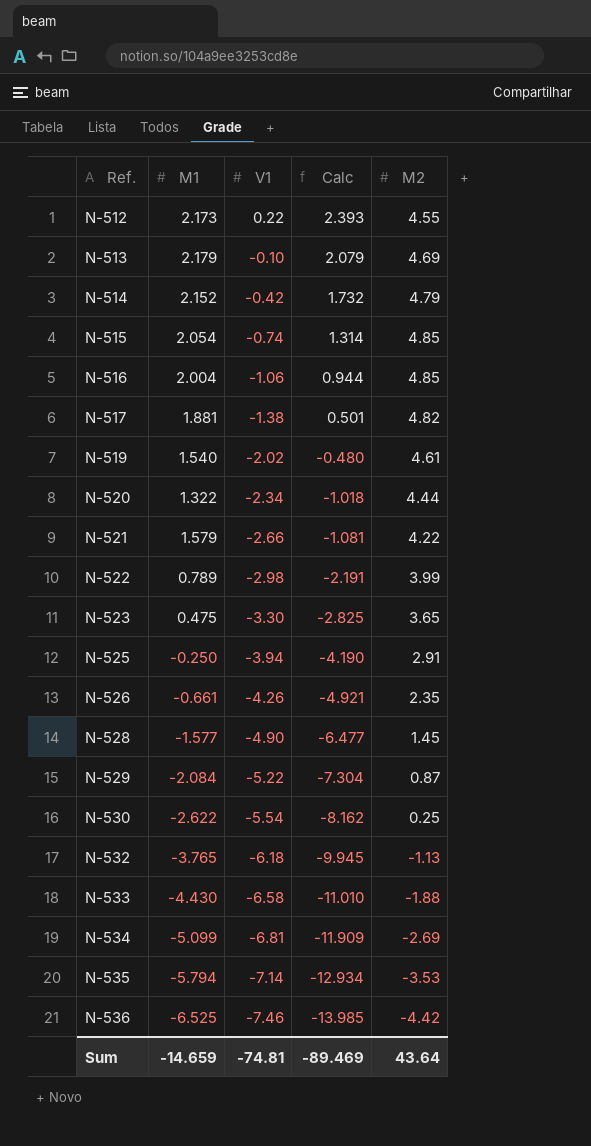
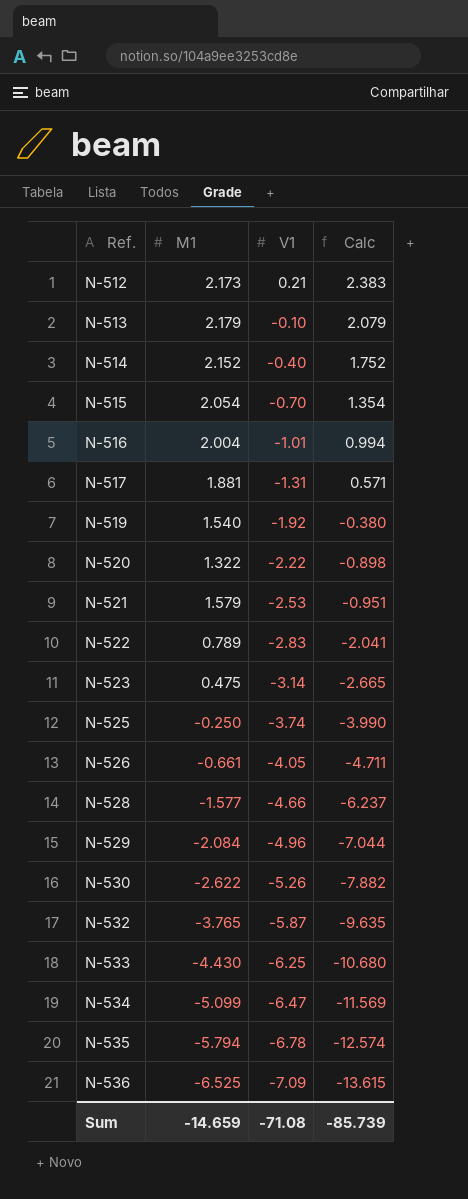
column M2 | position: 5 -> none
N-512 | V1: 0.22 -> 0.21
N-512 | Calc: 2.393 -> 2.383
N-514 | V1: -0.42 -> -0.40
N-514 | Calc: 1.732 -> 1.752
N-515 | V1: -0.74 -> -0.70
N-515 | Calc: 1.314 -> 1.354
N-516 | V1: -1.06 -> -1.01
N-516 | Calc: 0.944 -> 0.994
N-517 | V1: -1.38 -> -1.31
N-517 | Calc: 0.501 -> 0.571
N-519 | V1: -2.02 -> -1.92
N-519 | Calc: -0.480 -> -0.380
N-520 | V1: -2.34 -> -2.22
N-520 | Calc: -1.018 -> -0.898
N-521 | V1: -2.66 -> -2.53
N-521 | Calc: -1.081 -> -0.951
N-522 | V1: -2.98 -> -2.83
N-522 | Calc: -2.191 -> -2.041
N-523 | V1: -3.30 -> -3.14
N-523 | Calc: -2.825 -> -2.665
N-525 | V1: -3.94 -> -3.74
N-525 | Calc: -4.190 -> -3.990
N-526 | V1: -4.26 -> -4.05
N-526 | Calc: -4.921 -> -4.711
N-528 | V1: -4.90 -> -4.66
N-528 | Calc: -6.477 -> -6.237
N-529 | V1: -5.22 -> -4.96
N-529 | Calc: -7.304 -> -7.044
N-530 | V1: -5.54 -> -5.26
N-530 | Calc: -8.162 -> -7.882
N-532 | V1: -6.18 -> -5.87
N-532 | Calc: -9.945 -> -9.635
N-533 | V1: -6.58 -> -6.25
N-533 | Calc: -11.010 -> -10.680
N-534 | V1: -6.81 -> -6.47
N-534 | Calc: -11.909 -> -11.569
N-535 | V1: -7.14 -> -6.78
N-535 | Calc: -12.934 -> -12.574
N-536 | V1: -7.46 -> -7.09
N-536 | Calc: -13.985 -> -13.615
Sum | V1: -74.81 -> -71.08
Sum | Calc: -89.469 -> -85.739

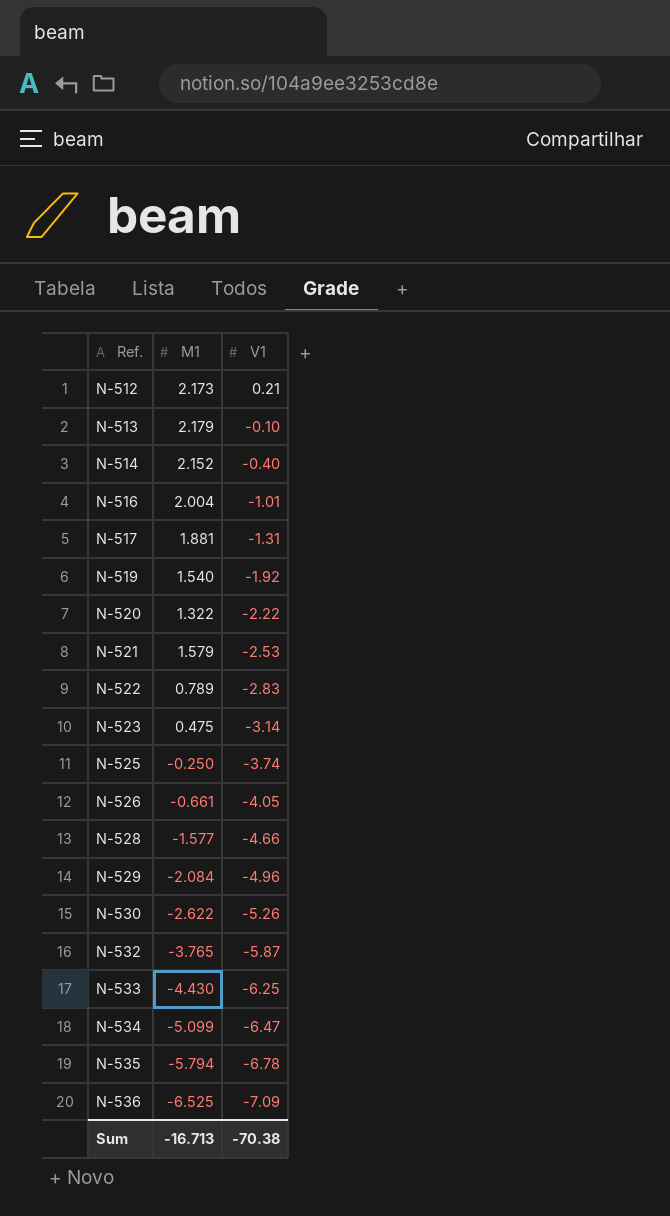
column Calc | formula: [M1] + [V1] -> none
row N-515: 2.054 | -0.70 | 1.354 -> none
Sum | M1: -14.659 -> -16.713
Sum | V1: -71.08 -> -70.38

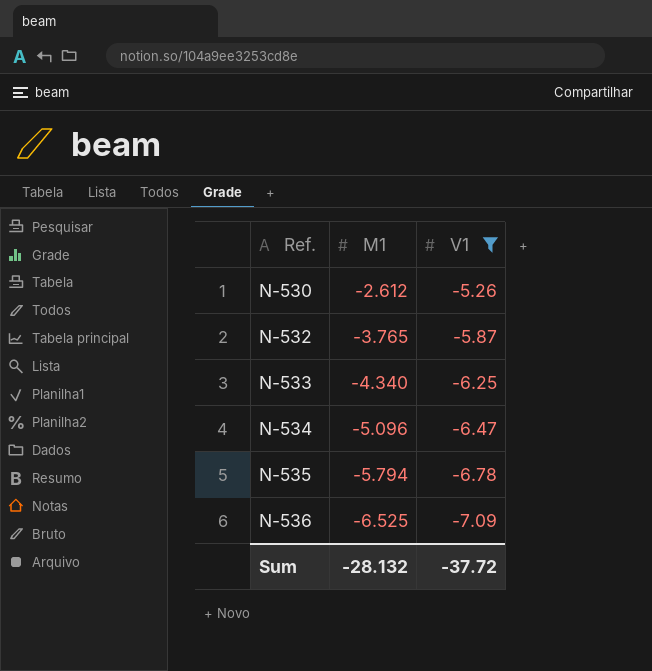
filter: none -> V1 <= -5.26
N-530 | M1: -2.622 -> -2.612
N-533 | M1: -4.430 -> -4.340
N-534 | M1: -5.099 -> -5.096
Sum | M1: -16.713 -> -28.132
Sum | V1: -70.38 -> -37.72

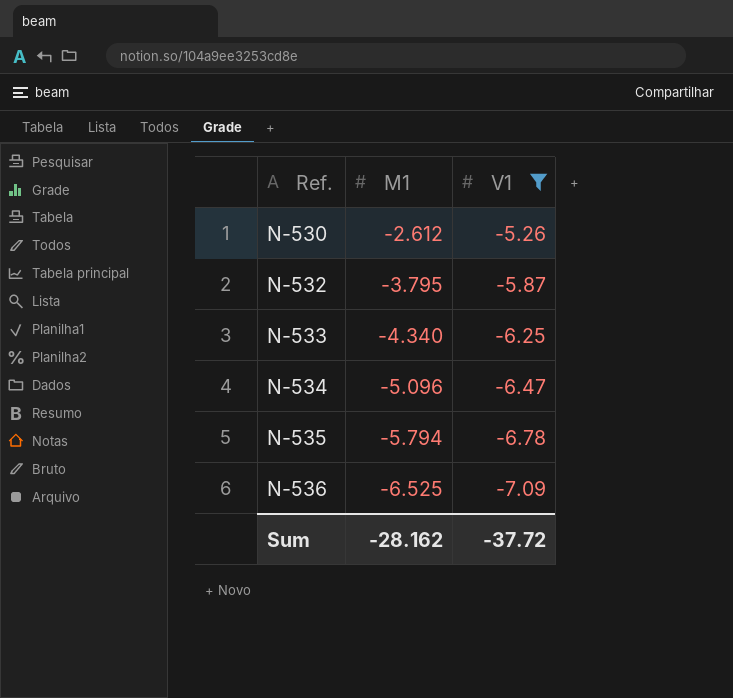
N-532 | M1: -3.765 -> -3.795
Sum | M1: -28.132 -> -28.162

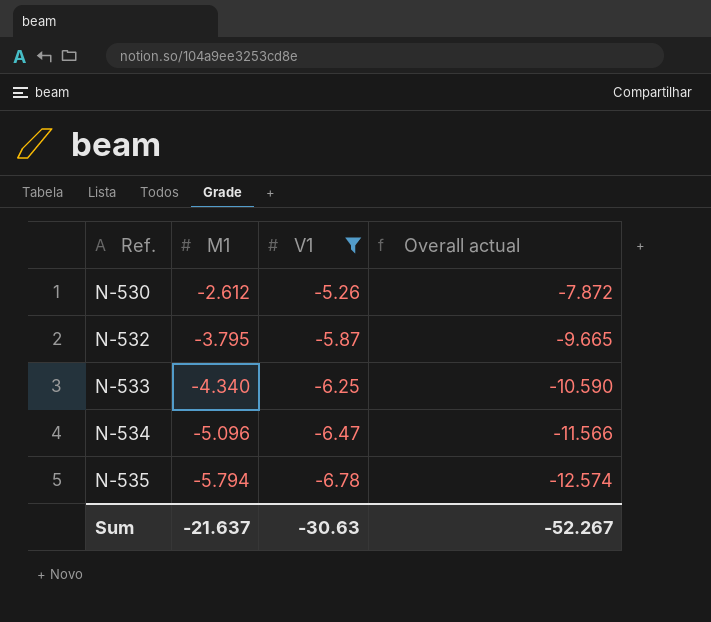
column Overall actual | formula: none -> [M1] + [V1]
row N-536: -6.525 | -7.09 -> none
Sum | M1: -28.162 -> -21.637
Sum | V1: -37.72 -> -30.63

